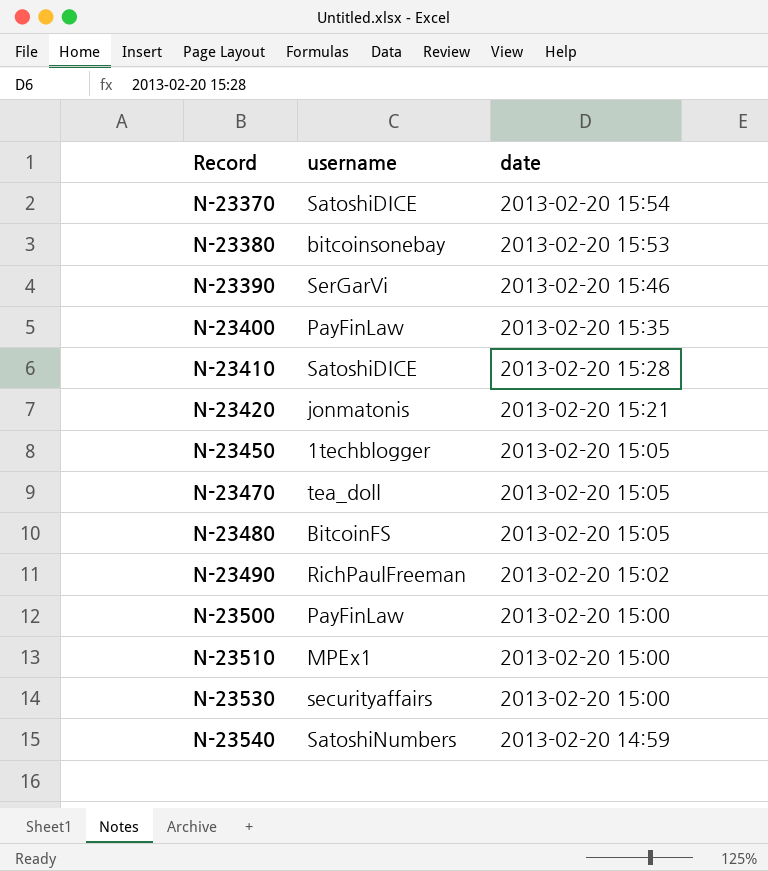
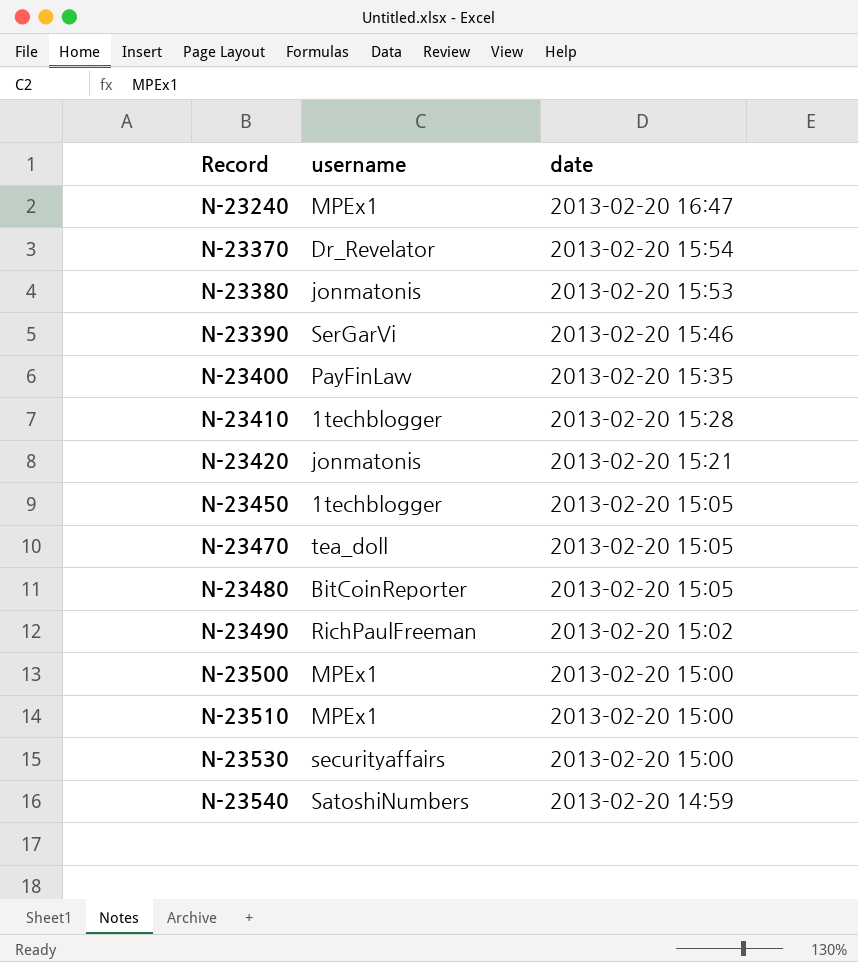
row N-23240: none -> MPEx1 | 2013-02-20 16:47
N-23370 | username: SatoshiDICE -> Dr_Revelator
N-23380 | username: bitcoinsonebay -> jonmatonis
N-23410 | username: SatoshiDICE -> 1techblogger
N-23480 | username: BitcoinFS -> BitCoinReporter
N-23500 | username: PayFinLaw -> MPEx1

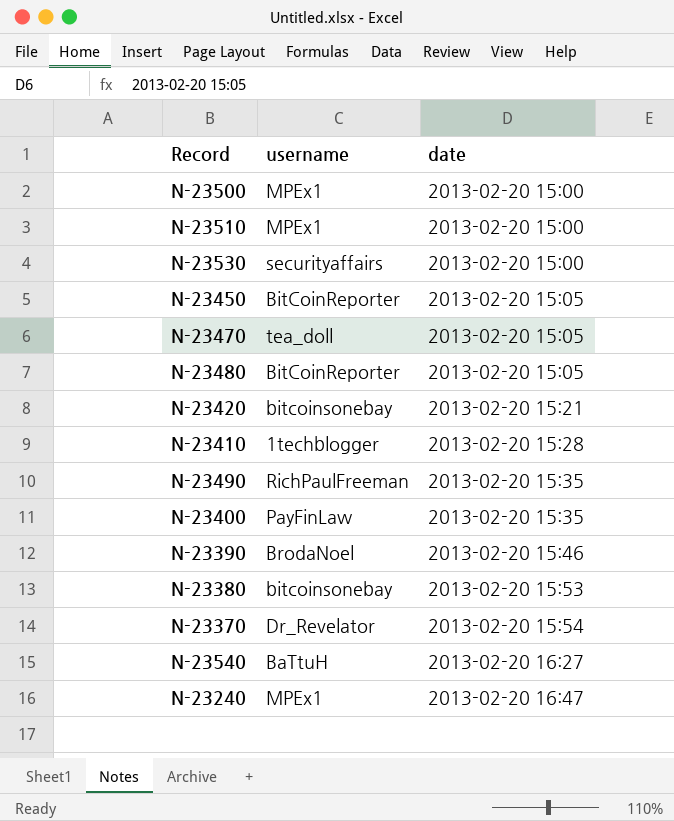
row order: Record ascending -> date ascending
N-23450 | username: 1techblogger -> BitCoinReporter
N-23420 | username: jonmatonis -> bitcoinsonebay
N-23490 | date: 2013-02-20 15:02 -> 2013-02-20 15:35
N-23390 | username: SerGarVi -> BrodaNoel
N-23380 | username: jonmatonis -> bitcoinsonebay
N-23540 | username: SatoshiNumbers -> BaTtuH
N-23540 | date: 2013-02-20 14:59 -> 2013-02-20 16:27

